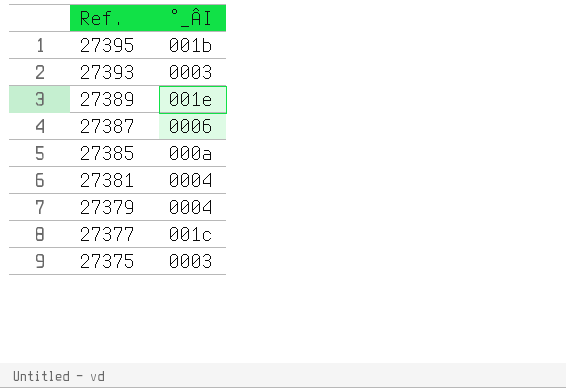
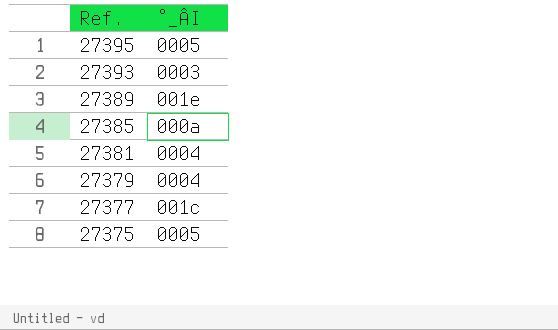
row 27387: 0006 -> none
27395 | °_ÂI: 001b -> 0005
27375 | °_ÂI: 0003 -> 0005

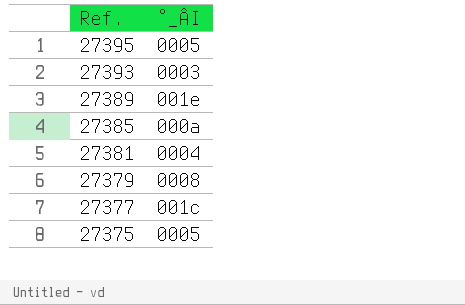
27379 | °_ÂI: 0004 -> 0008

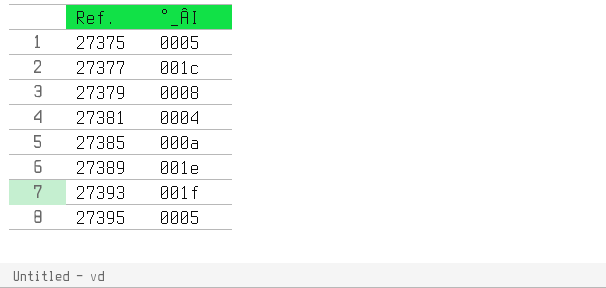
row order: Ref. descending -> Ref. ascending
27393 | °_ÂI: 0003 -> 001f

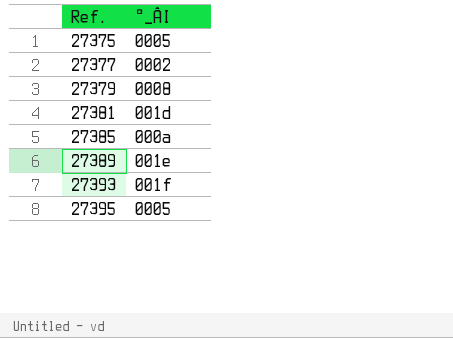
27377 | °_ÂI: 001c -> 0002
27381 | °_ÂI: 0004 -> 001d

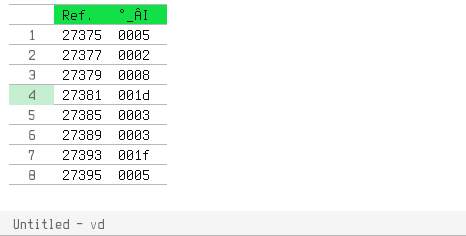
27385 | °_ÂI: 000a -> 0003
27389 | °_ÂI: 001e -> 0003

